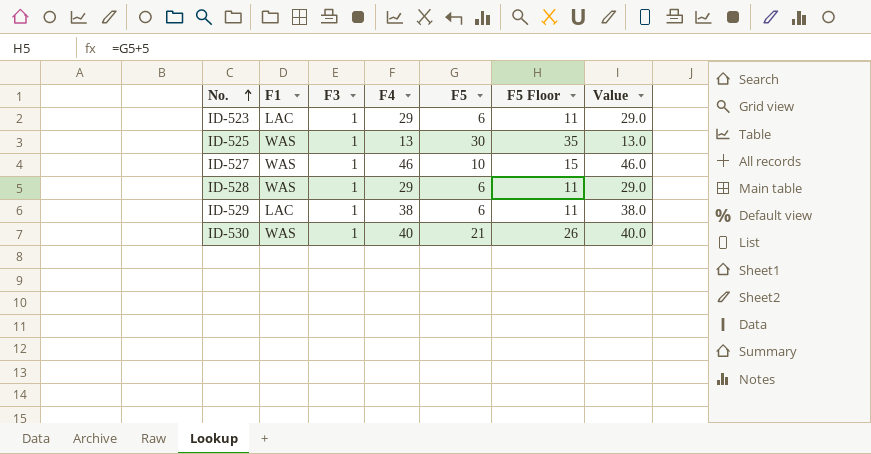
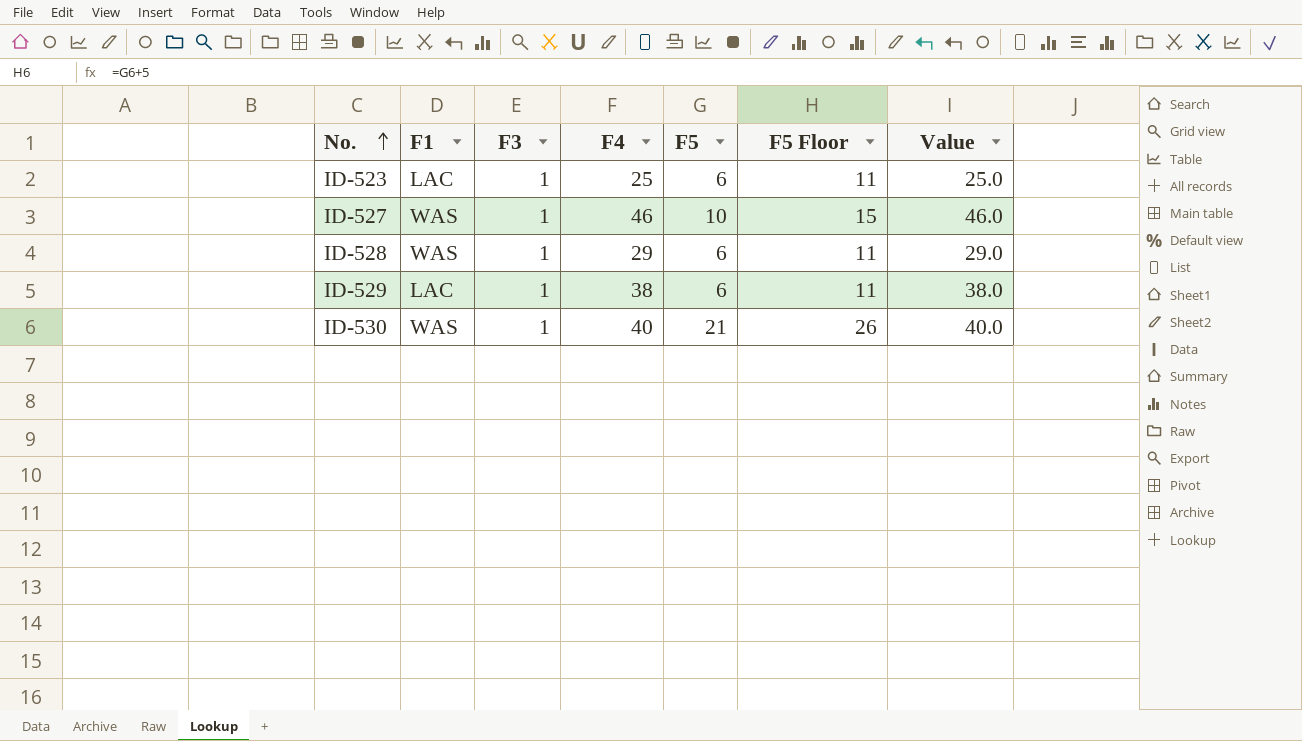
row ID-525: WAS | 1 | 13 | 30 | 35 | 13.0 -> none
ID-523 | F4: 29 -> 25
ID-523 | Value: 29.0 -> 25.0

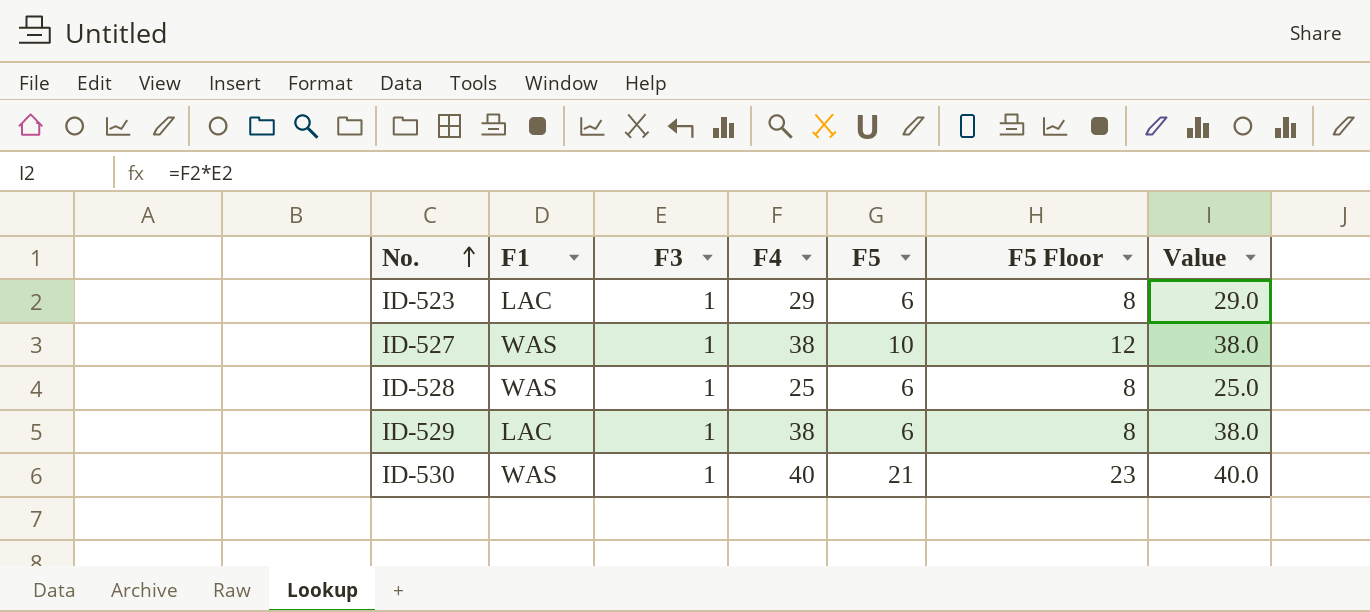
column F5 Floor | formula: [F5] + 5 -> [F5] + 2
ID-523 | F4: 25 -> 29
ID-523 | Value: 25.0 -> 29.0
ID-527 | F4: 46 -> 38
ID-527 | Value: 46.0 -> 38.0
ID-528 | F4: 29 -> 25
ID-528 | Value: 29.0 -> 25.0

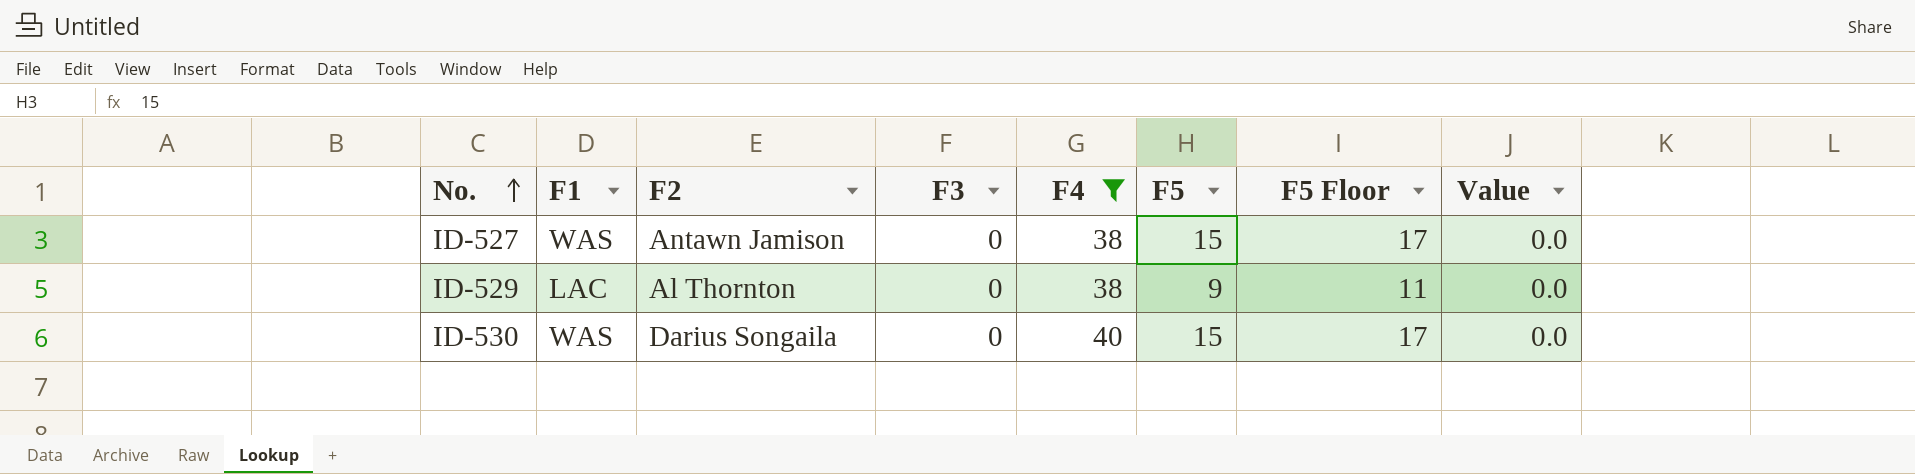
filter: none -> F4 >= 38
column F2 | position: none -> 3
ID-527 | F3: 1 -> 0
ID-527 | F5: 10 -> 15
ID-527 | F5 Floor: 12 -> 17
ID-527 | Value: 38.0 -> 0.0
ID-529 | F3: 1 -> 0
ID-529 | F5: 6 -> 9
ID-529 | F5 Floor: 8 -> 11
ID-529 | Value: 38.0 -> 0.0
ID-530 | F3: 1 -> 0
ID-530 | F5: 21 -> 15
ID-530 | F5 Floor: 23 -> 17
ID-530 | Value: 40.0 -> 0.0

